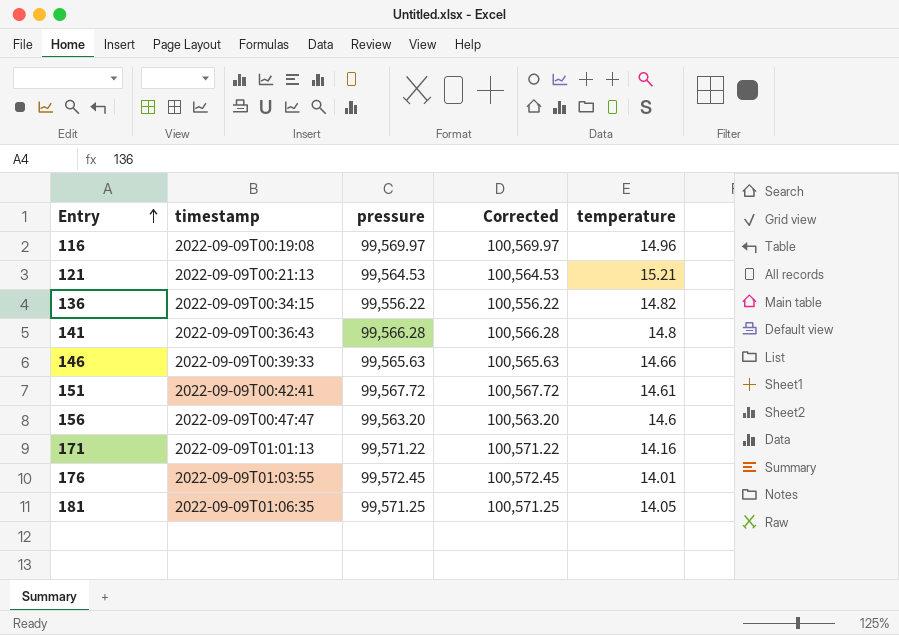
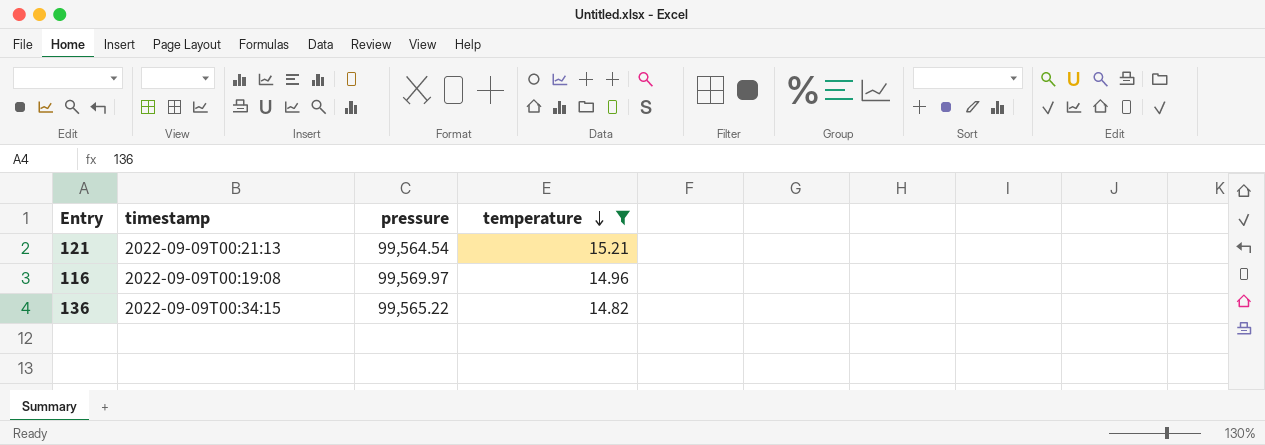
filter: none -> temperature >= 14.82
row order: Entry ascending -> temperature descending
column Corrected | formula: [pressure] + 1000 -> none
121 | pressure: 99,564.53 -> 99,564.54
136 | pressure: 99,556.22 -> 99,565.22

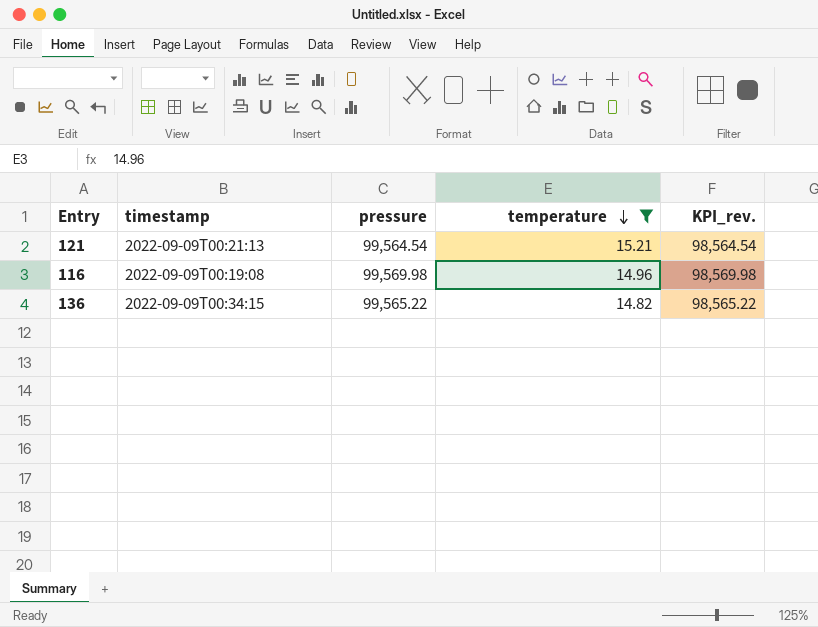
column KPI_rev. | formula: none -> [pressure] - 1000
116 | pressure: 99,569.97 -> 99,569.98

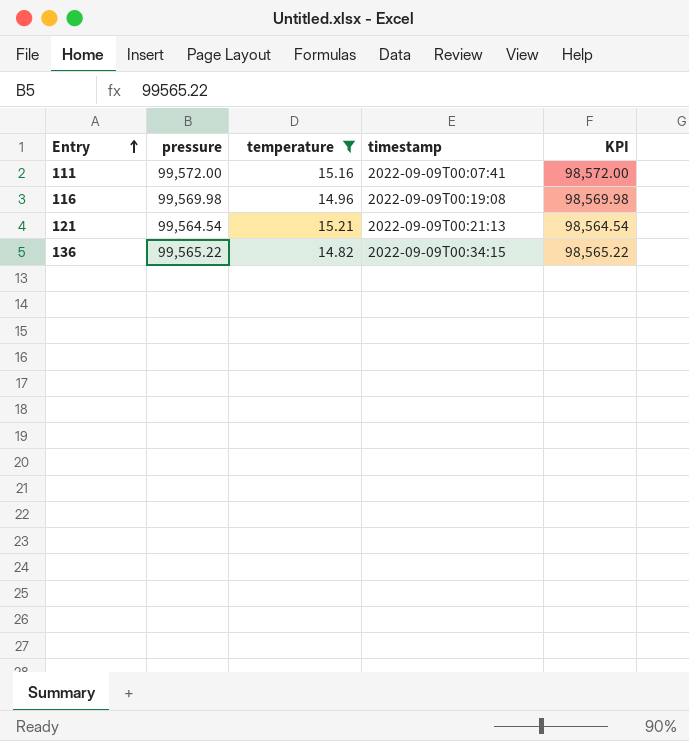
row order: temperature descending -> Entry ascending
column timestamp | position: 2 -> 4
column name: KPI_rev. -> KPI
row 111: none -> 99,572.00 | 15.16 | 2022-09-09T00:07:41 | 98,572.00

